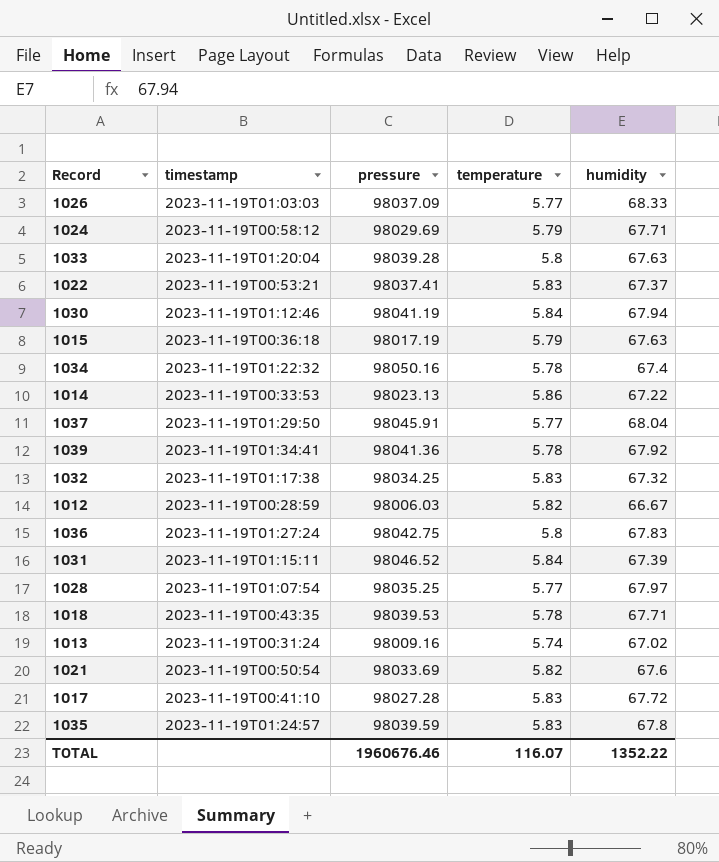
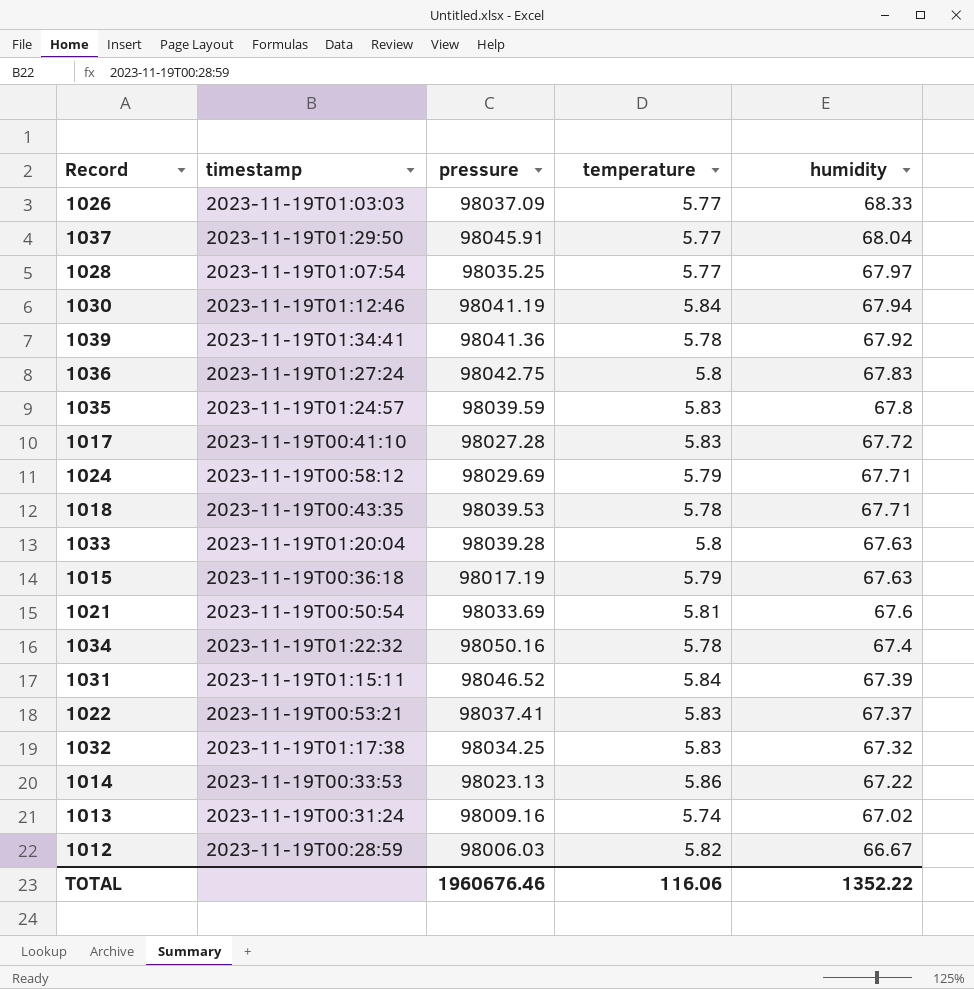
row order: none -> humidity descending
1021 | temperature: 5.82 -> 5.81
TOTAL | temperature: 116.07 -> 116.06

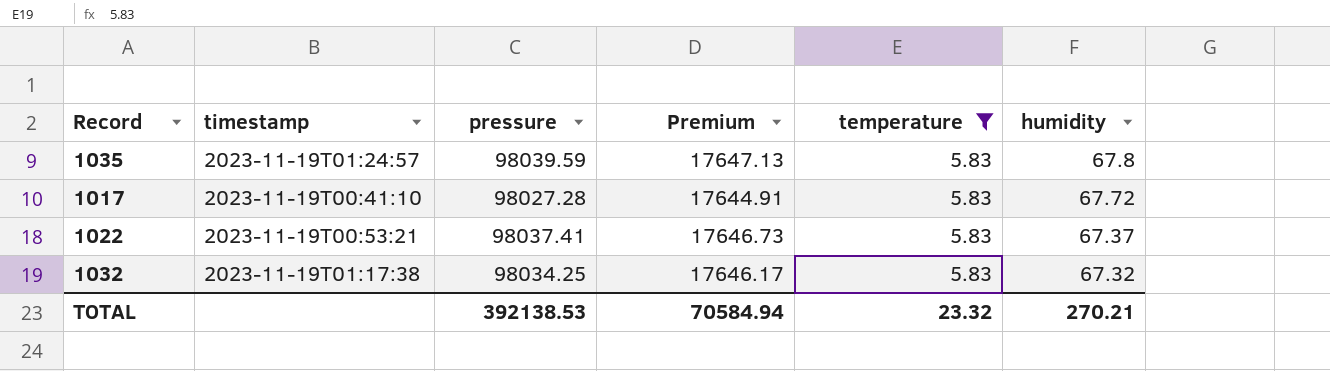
filter: none -> temperature = 5.83
column Premium | formula: none -> [pressure] * 0.18
TOTAL | pressure: 1960676.46 -> 392138.53
TOTAL | temperature: 116.06 -> 23.32
TOTAL | humidity: 1352.22 -> 270.21

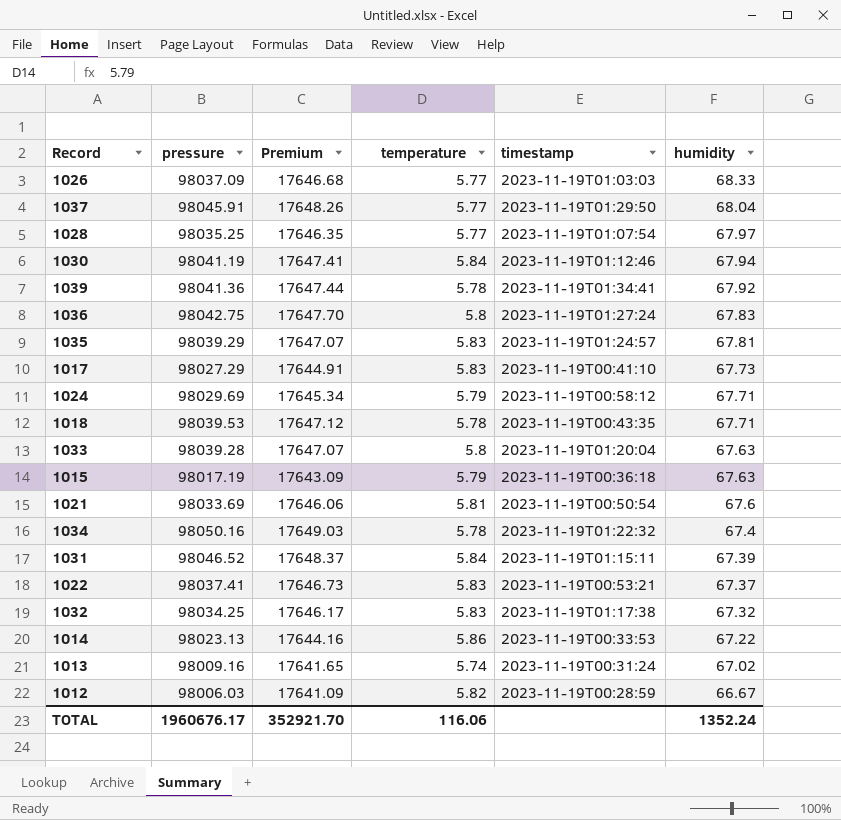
filter: temperature = 5.83 -> none
column timestamp | position: 2 -> 5
1035 | pressure: 98039.59 -> 98039.29
1035 | Premium: 17647.13 -> 17647.07
1035 | humidity: 67.8 -> 67.81
1017 | pressure: 98027.28 -> 98027.29
1017 | humidity: 67.72 -> 67.73
TOTAL | pressure: 392138.53 -> 1960676.17
TOTAL | Premium: 70584.94 -> 352921.70
TOTAL | temperature: 23.32 -> 116.06
TOTAL | humidity: 270.21 -> 1352.24

